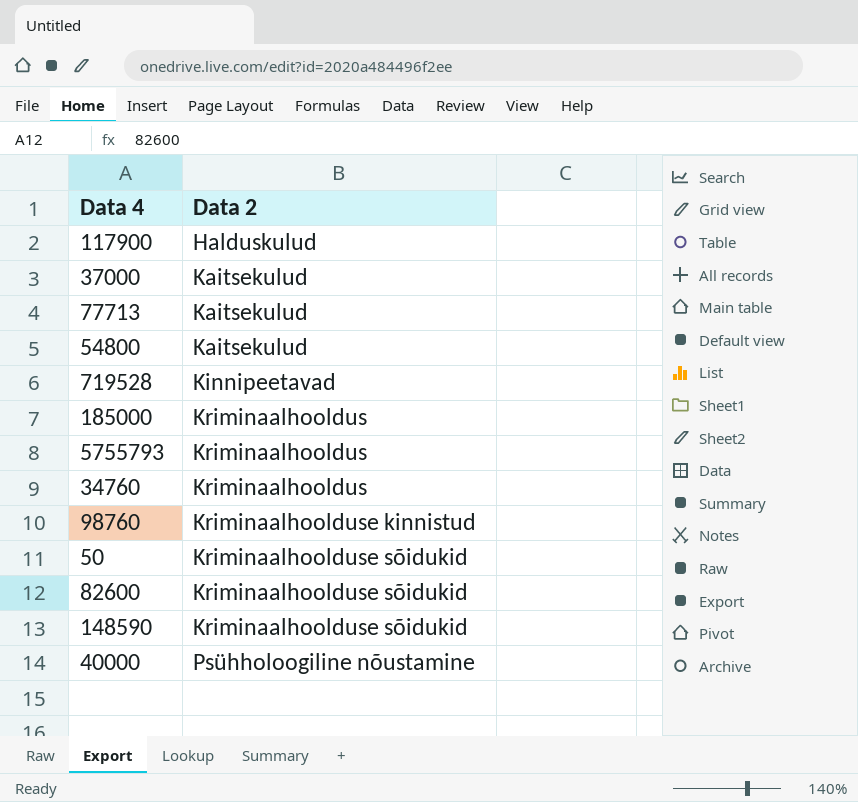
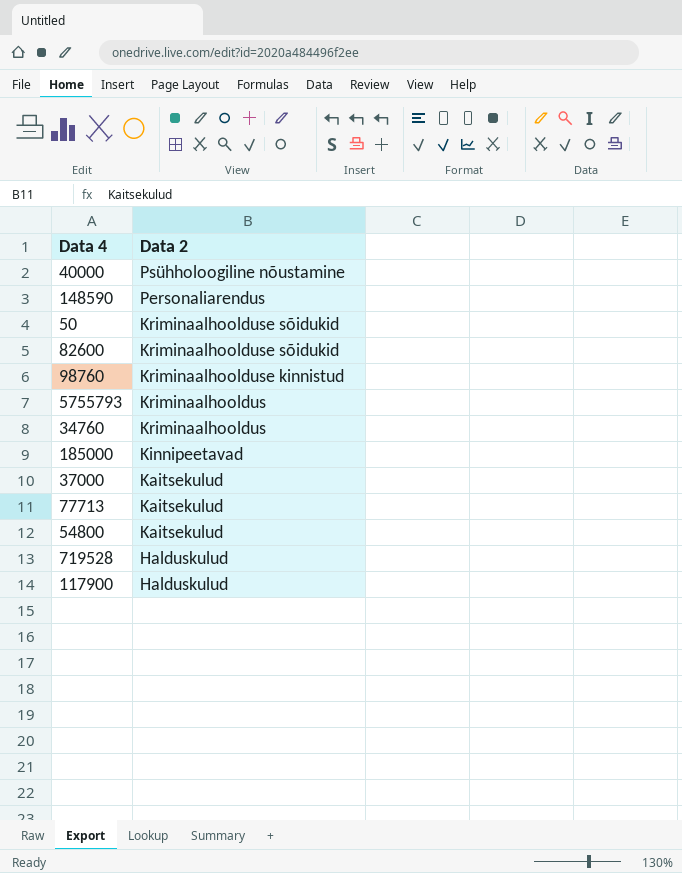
row order: Data 2 ascending -> Data 2 descending
148590 | Data 2: Kriminaalhoolduse sõidukid -> Personaliarendus
185000 | Data 2: Kriminaalhooldus -> Kinnipeetavad
719528 | Data 2: Kinnipeetavad -> Halduskulud

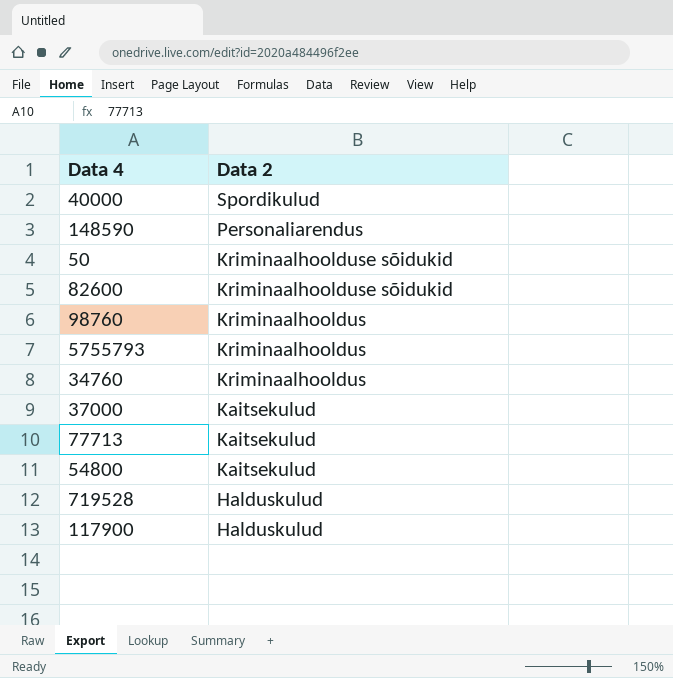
row 185000: Kinnipeetavad -> none
40000 | Data 2: Psühholoogiline nõustamine -> Spordikulud
98760 | Data 2: Kriminaalhoolduse kinnistud -> Kriminaalhooldus

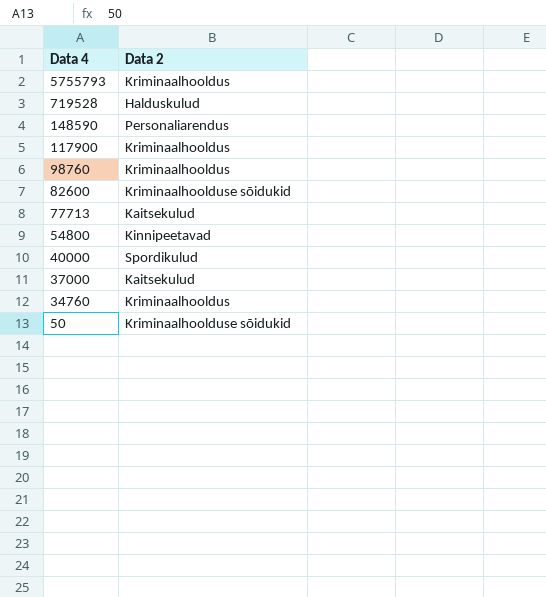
row order: Data 2 descending -> Data 4 descending
117900 | Data 2: Halduskulud -> Kriminaalhooldus
54800 | Data 2: Kaitsekulud -> Kinnipeetavad

